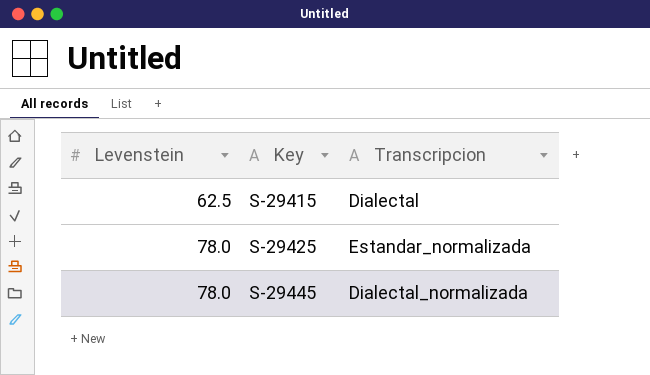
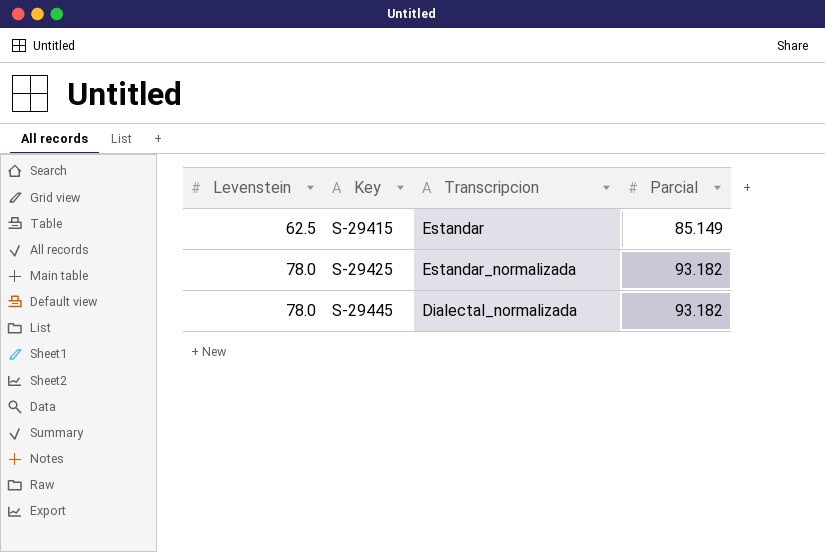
column Parcial | position: none -> 4
S-29415 | Transcripcion: Dialectal -> Estandar

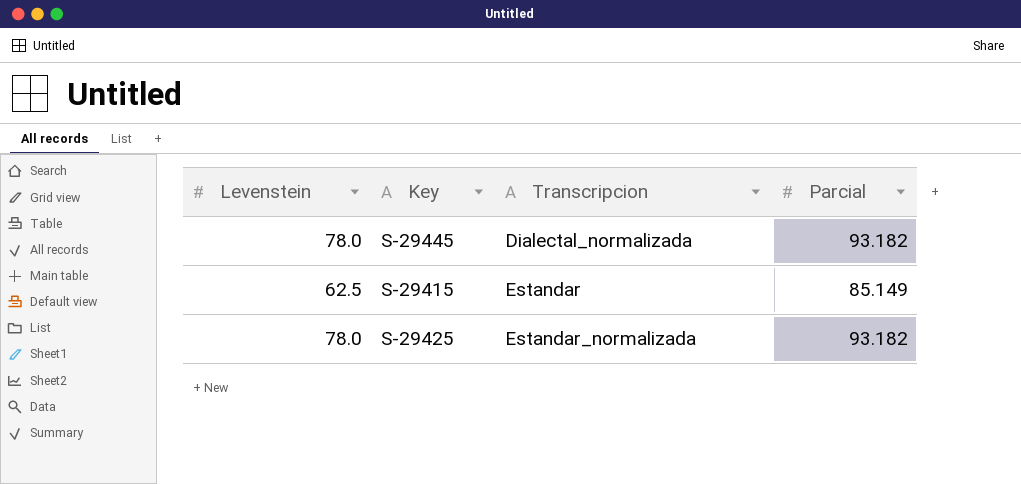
row order: Levenstein ascending -> Transcripcion ascending

